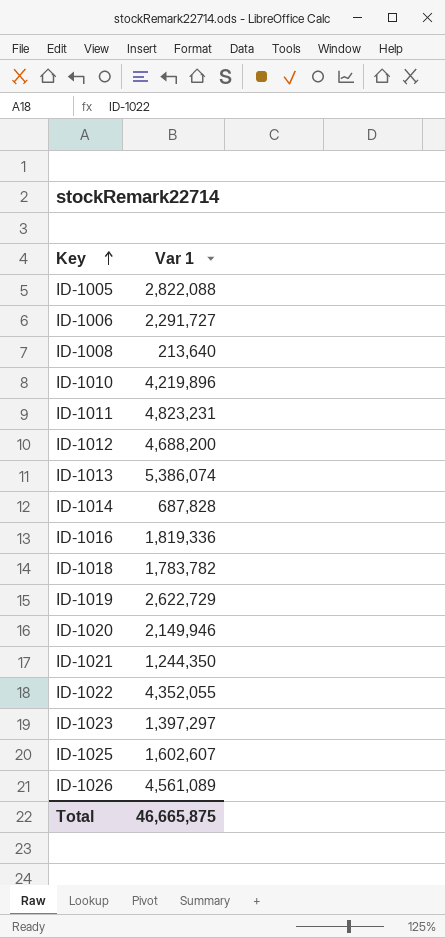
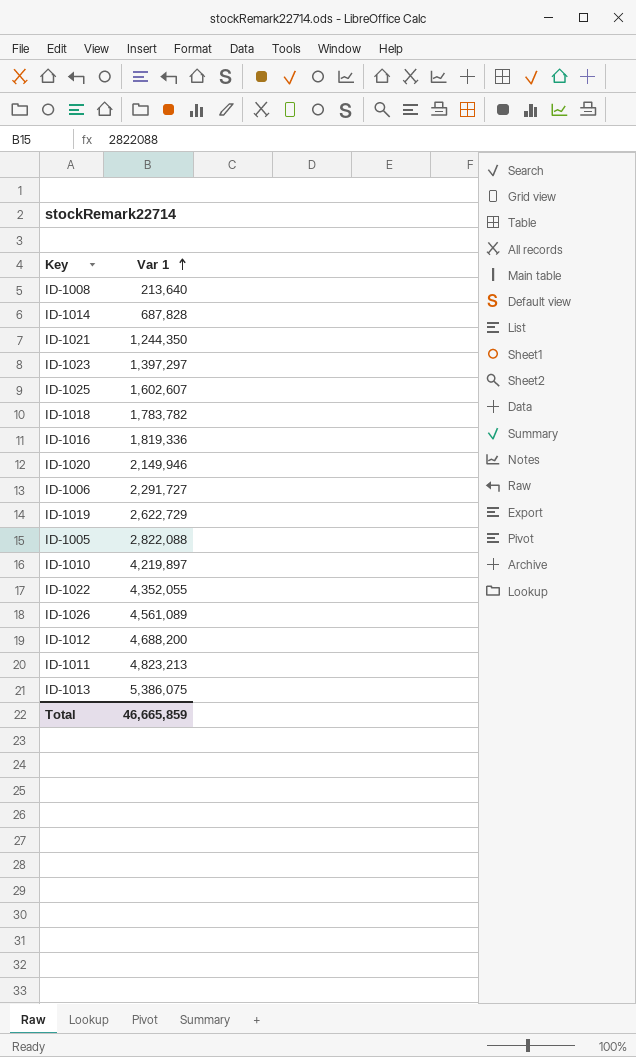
row order: Key ascending -> Var 1 ascending
ID-1010 | Var 1: 4,219,896 -> 4,219,897
ID-1011 | Var 1: 4,823,231 -> 4,823,213
ID-1013 | Var 1: 5,386,074 -> 5,386,075
Total | Var 1: 46,665,875 -> 46,665,859

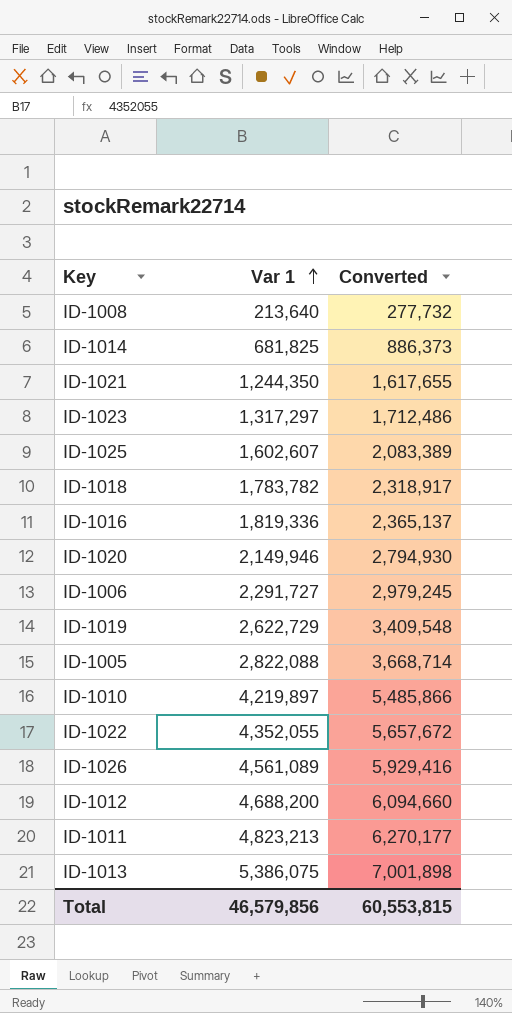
column Converted | formula: none -> [Var 1] * 1.3
ID-1014 | Var 1: 687,828 -> 681,825
ID-1023 | Var 1: 1,397,297 -> 1,317,297
Total | Var 1: 46,665,859 -> 46,579,856

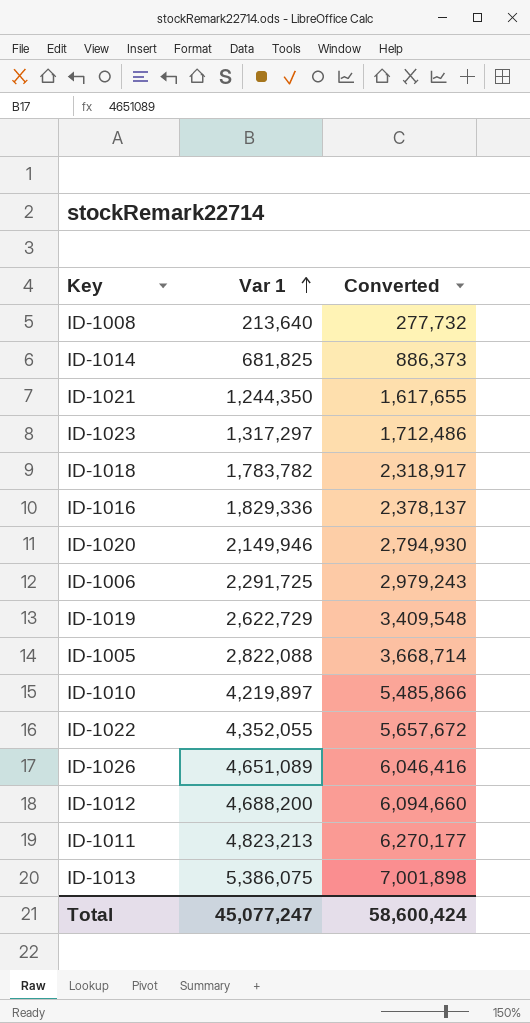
row ID-1025: 1,602,607 | 2,083,389 -> none
ID-1016 | Var 1: 1,819,336 -> 1,829,336
ID-1016 | Converted: 2,365,137 -> 2,378,137
ID-1006 | Var 1: 2,291,727 -> 2,291,725
ID-1006 | Converted: 2,979,245 -> 2,979,243
ID-1026 | Var 1: 4,561,089 -> 4,651,089
ID-1026 | Converted: 5,929,416 -> 6,046,416
Total | Var 1: 46,579,856 -> 45,077,247
Total | Converted: 60,553,815 -> 58,600,424

